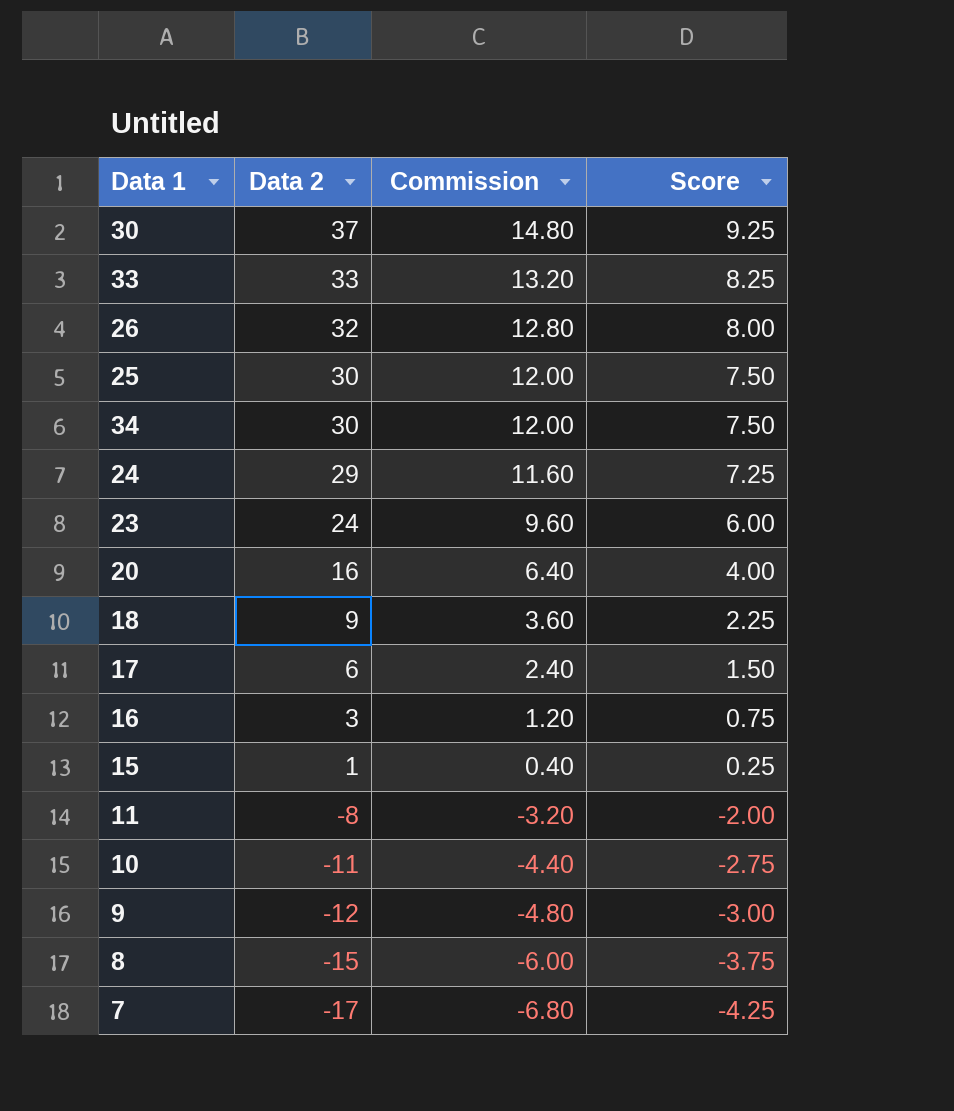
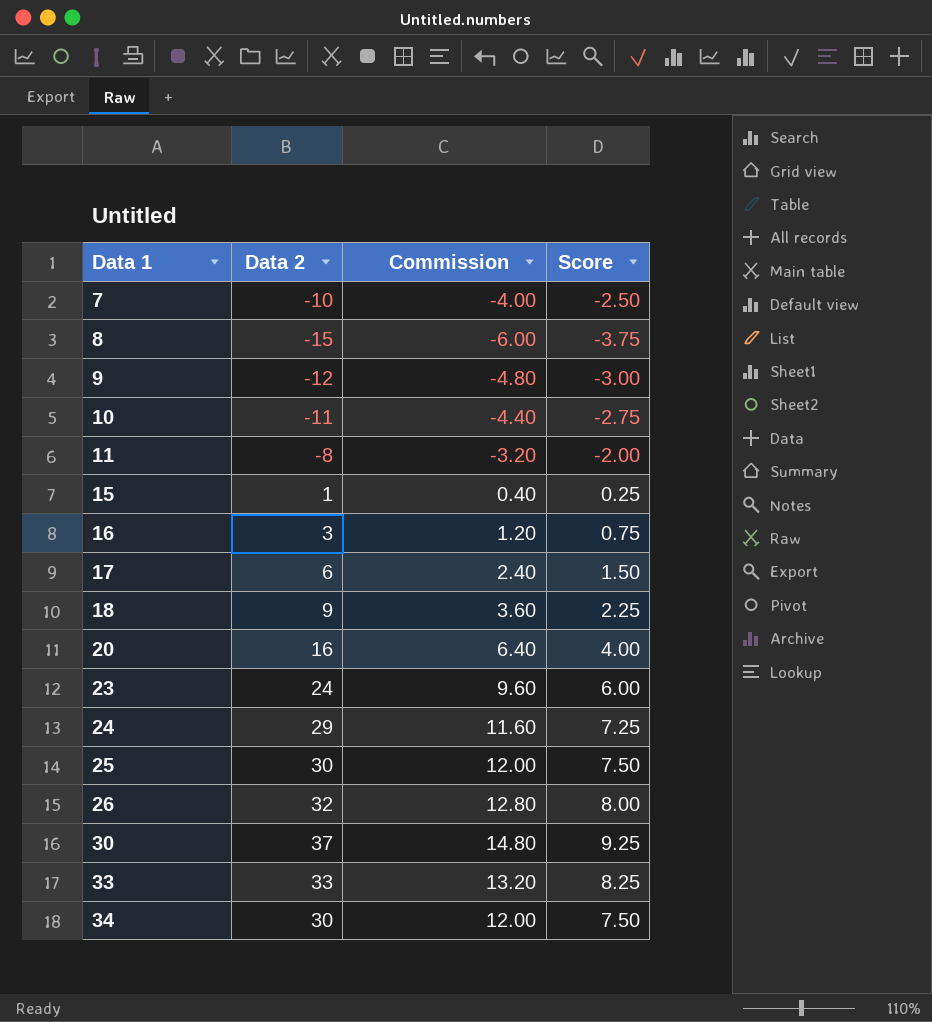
row order: Data 2 descending -> Data 1 ascending
7 | Data 2: -17 -> -10
7 | Commission: -6.80 -> -4.00
7 | Score: -4.25 -> -2.50

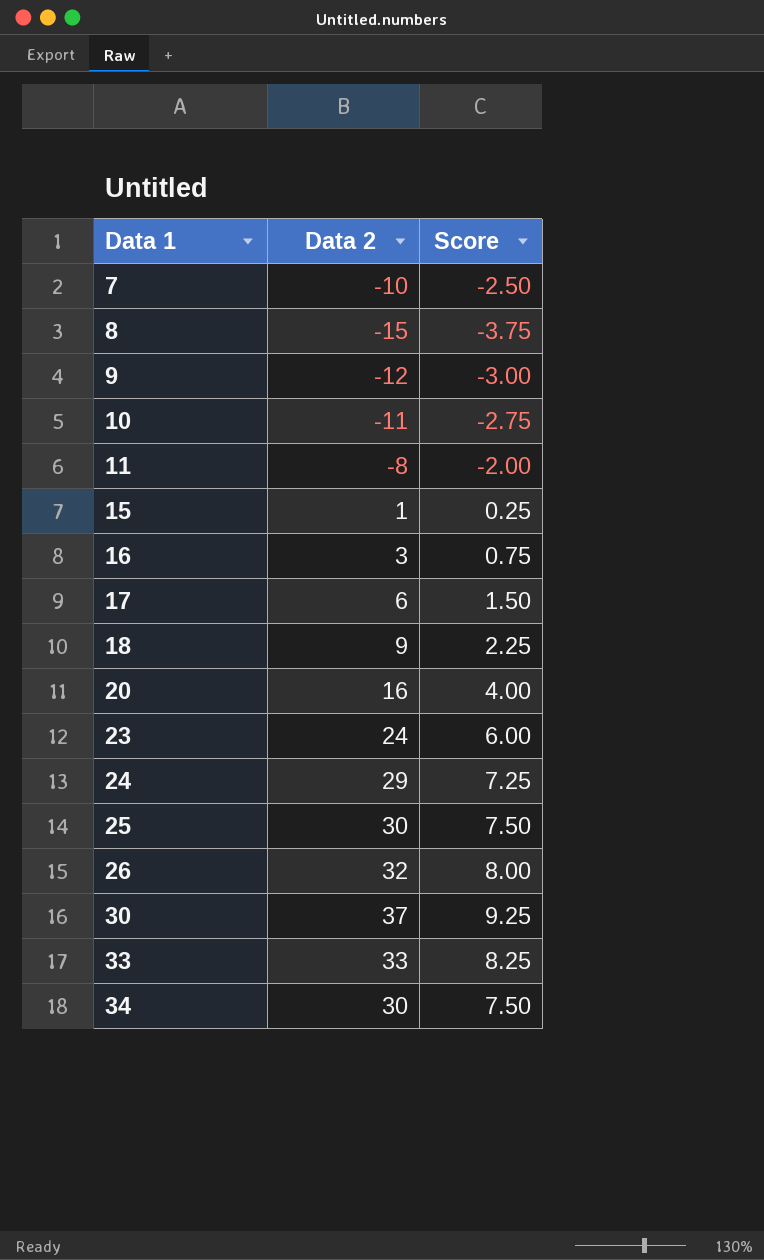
column Commission | formula: [Data 2] * 0.4 -> none

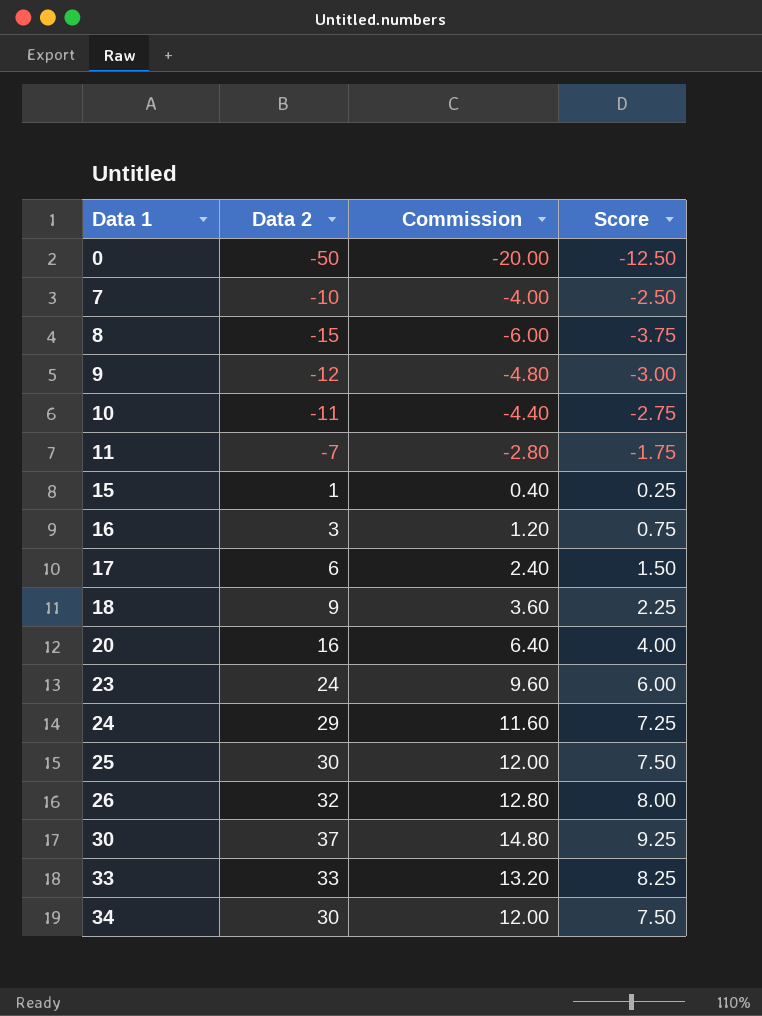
column Commission | formula: none -> [Data 2] * 0.4
row 0: none -> -50 | -20.00 | -12.50
11 | Data 2: -8 -> -7
11 | Score: -2.00 -> -1.75

